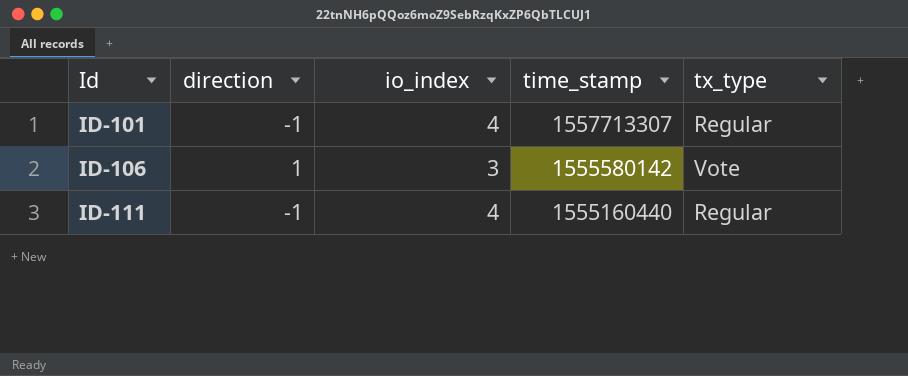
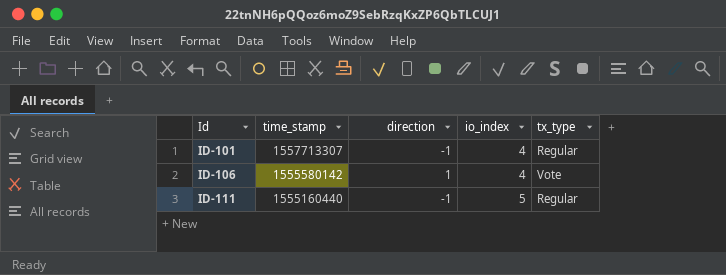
column time_stamp | position: 4 -> 2
ID-106 | io_index: 3 -> 4
ID-111 | io_index: 4 -> 5

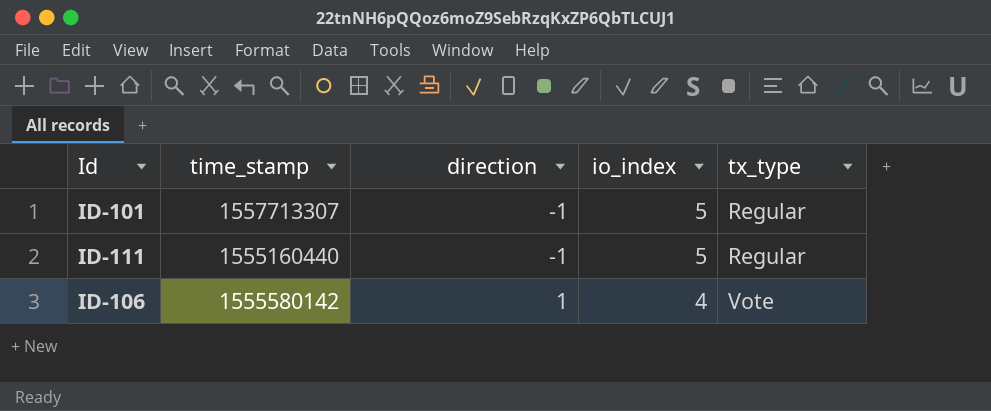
row order: Id ascending -> direction ascending
ID-101 | io_index: 4 -> 5

